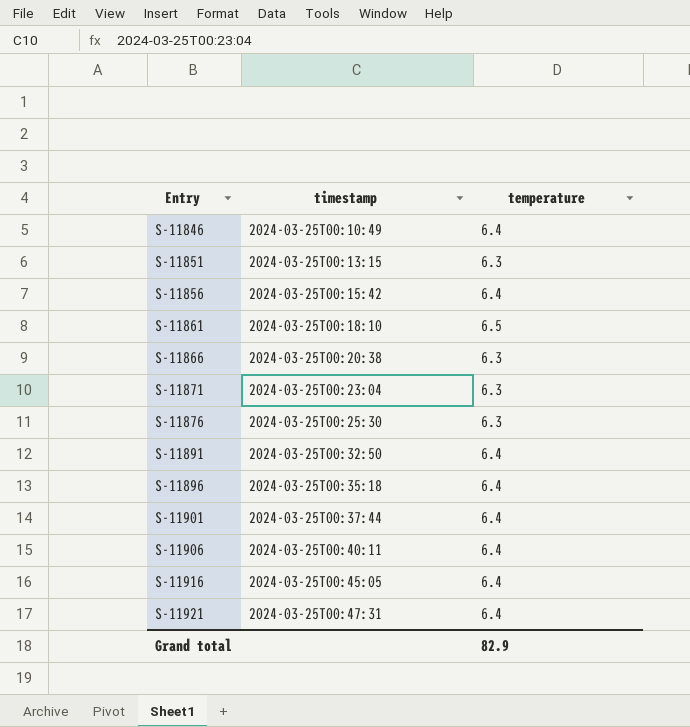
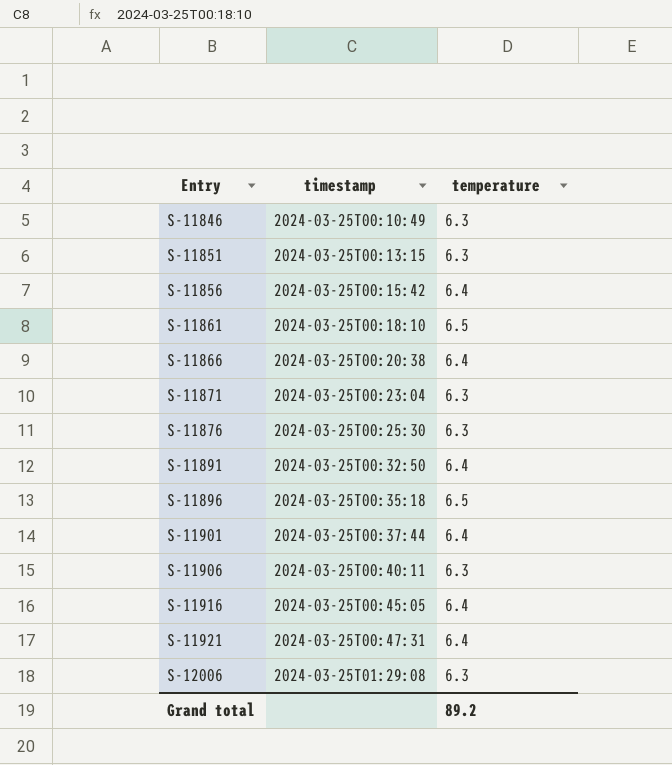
S-11846 | temperature: 6.4 -> 6.3
S-11866 | temperature: 6.3 -> 6.4
S-11896 | temperature: 6.4 -> 6.5
S-11906 | temperature: 6.4 -> 6.3
row S-12006: none -> 2024-03-25T01:29:08 | 6.3
Grand total | temperature: 82.9 -> 89.2

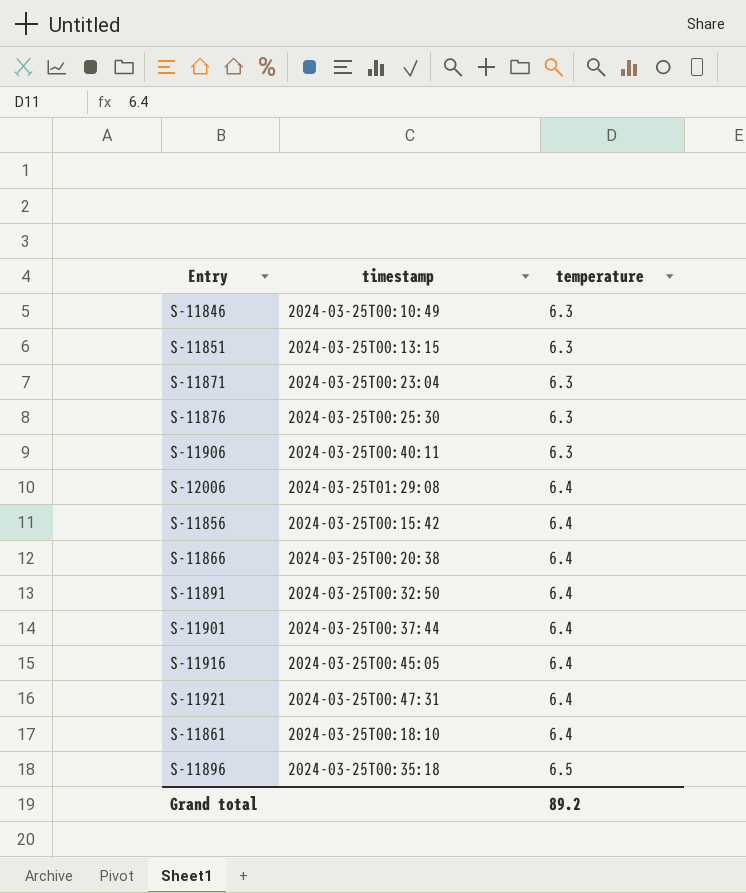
row order: Entry ascending -> temperature ascending
S-12006 | temperature: 6.3 -> 6.4
S-11861 | temperature: 6.5 -> 6.4

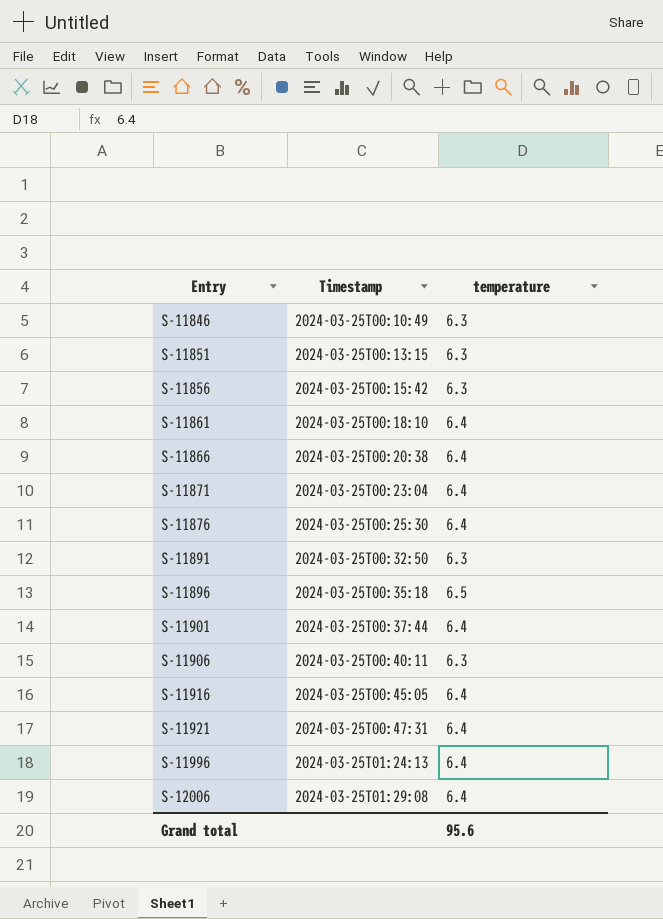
row order: temperature ascending -> Entry ascending
column name: timestamp -> Timestamp
S-11856 | temperature: 6.4 -> 6.3
S-11871 | temperature: 6.3 -> 6.4
S-11876 | temperature: 6.3 -> 6.4
S-11891 | temperature: 6.4 -> 6.3
row S-11996: none -> 2024-03-25T01:24:13 | 6.4
Grand total | temperature: 89.2 -> 95.6

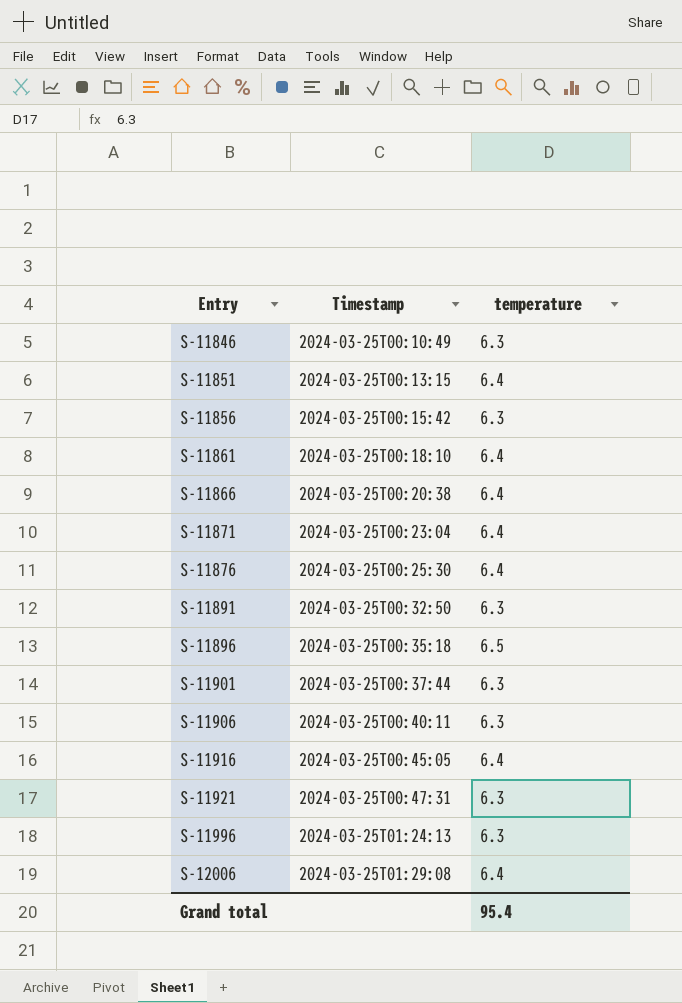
S-11851 | temperature: 6.3 -> 6.4
S-11901 | temperature: 6.4 -> 6.3
S-11921 | temperature: 6.4 -> 6.3
S-11996 | temperature: 6.4 -> 6.3
Grand total | temperature: 95.6 -> 95.4

